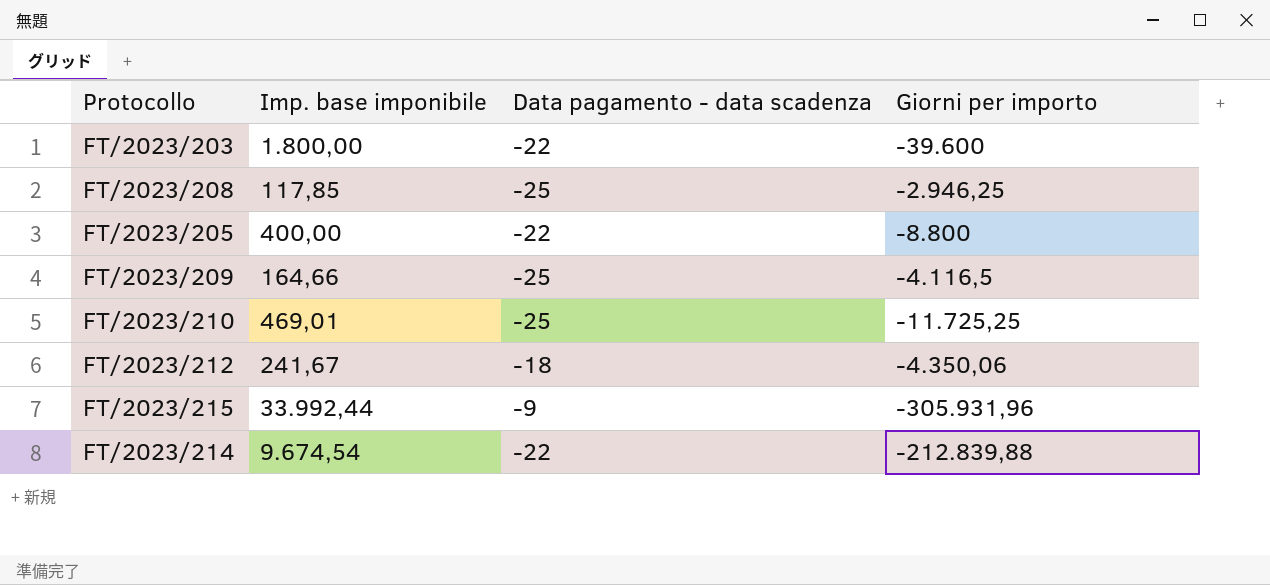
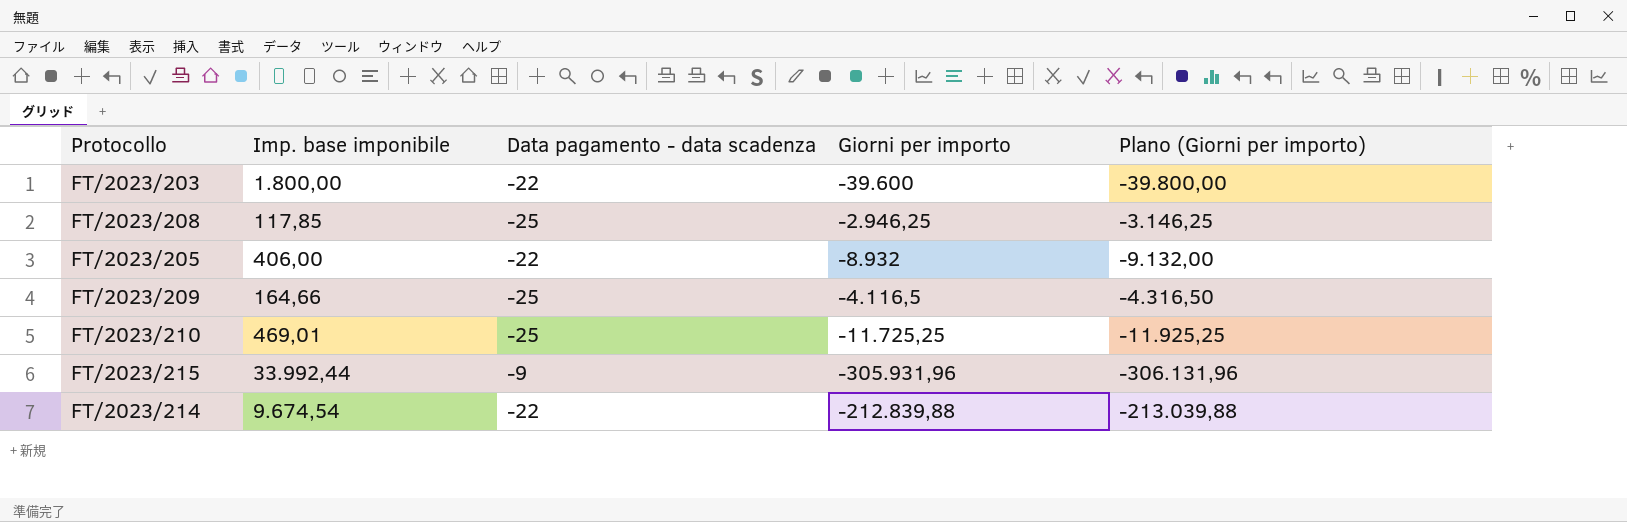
column Plano (Giorni per importo) | formula: none -> [Giorni per importo] - 200
row FT/2023/212: 241,67 | -18 | -4.350,06 -> none
FT/2023/205 | Imp. base imponibile: 400,00 -> 406,00
FT/2023/205 | Giorni per importo: -8.800 -> -8.932

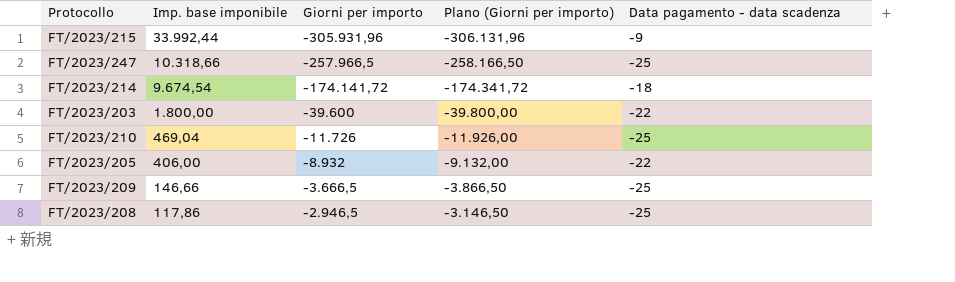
row order: none -> Imp. base imponibile descending
column Data pagamento - data scadenza | position: 3 -> 5
row FT/2023/247: none -> 10.318,66 | -257.966,5 | -258.166,50 | -25
FT/2023/214 | Giorni per importo: -212.839,88 -> -174.141,72
FT/2023/214 | Plano (Giorni per importo): -213.039,88 -> -174.341,72
FT/2023/214 | Data pagamento - data scadenza: -22 -> -18
FT/2023/210 | Imp. base imponibile: 469,01 -> 469,04
FT/2023/210 | Giorni per importo: -11.725,25 -> -11.726
FT/2023/210 | Plano (Giorni per importo): -11.925,25 -> -11.926,00
FT/2023/209 | Imp. base imponibile: 164,66 -> 146,66
FT/2023/209 | Giorni per importo: -4.116,5 -> -3.666,5
FT/2023/209 | Plano (Giorni per importo): -4.316,50 -> -3.866,50
FT/2023/208 | Imp. base imponibile: 117,85 -> 117,86
FT/2023/208 | Giorni per importo: -2.946,25 -> -2.946,5
FT/2023/208 | Plano (Giorni per importo): -3.146,25 -> -3.146,50

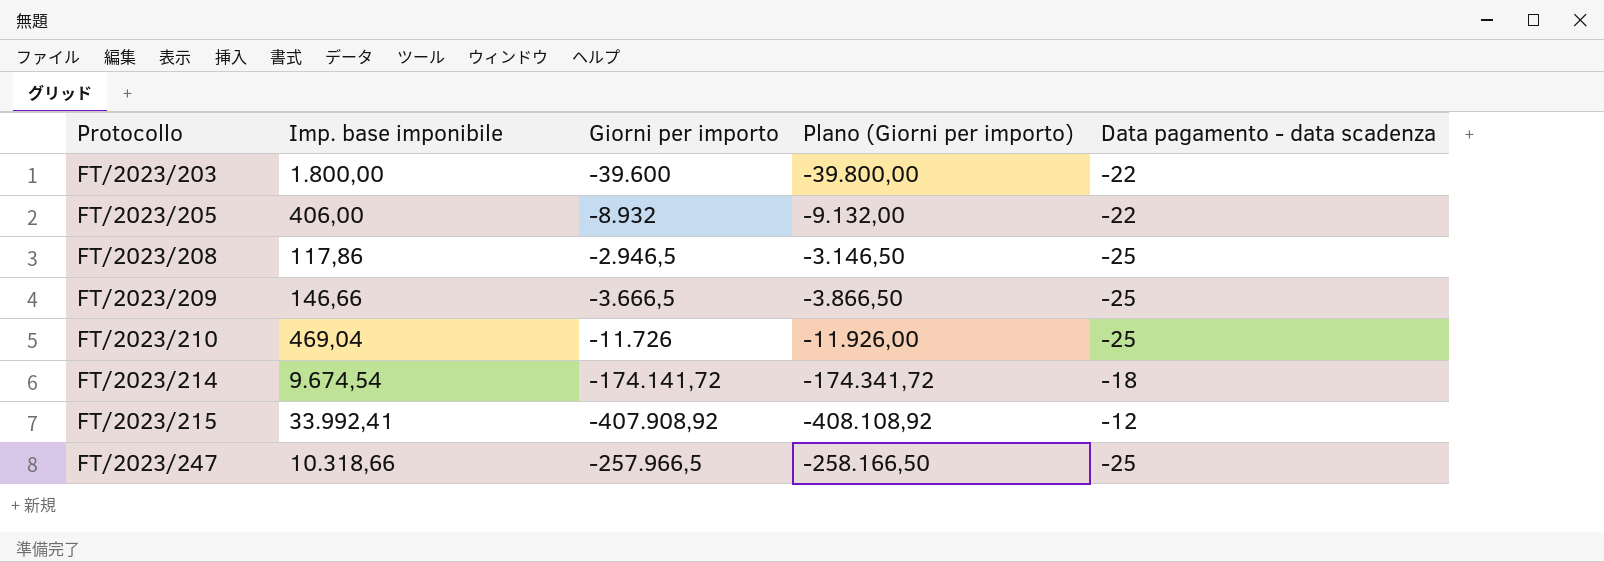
row order: Imp. base imponibile descending -> Protocollo ascending
FT/2023/215 | Imp. base imponibile: 33.992,44 -> 33.992,41
FT/2023/215 | Giorni per importo: -305.931,96 -> -407.908,92
FT/2023/215 | Plano (Giorni per importo): -306.131,96 -> -408.108,92
FT/2023/215 | Data pagamento - data scadenza: -9 -> -12

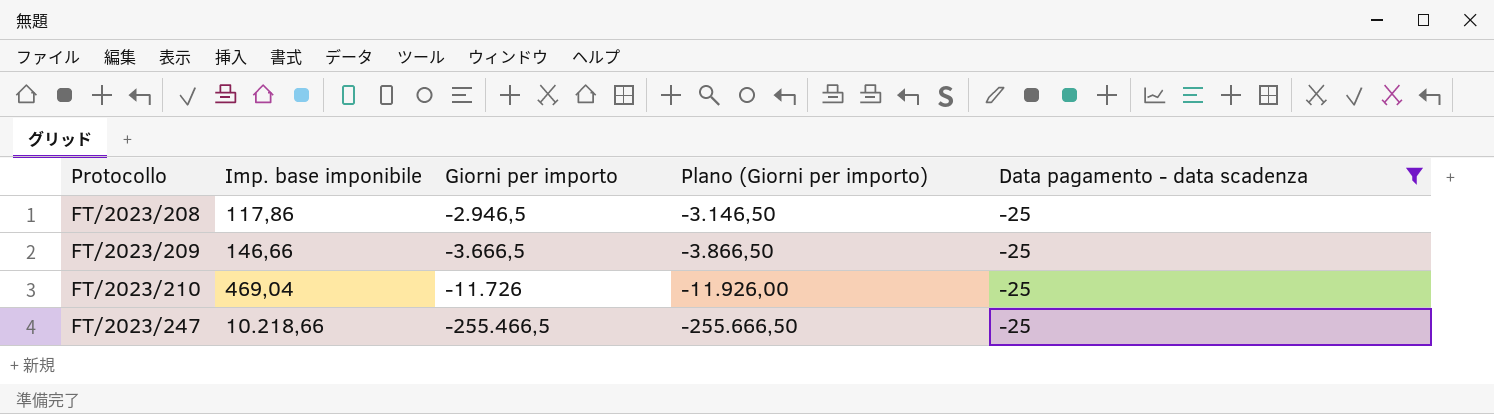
filter: none -> Data pagamento - data scadenza = -25
FT/2023/247 | Imp. base imponibile: 10.318,66 -> 10.218,66
FT/2023/247 | Giorni per importo: -257.966,5 -> -255.466,5
FT/2023/247 | Plano (Giorni per importo): -258.166,50 -> -255.666,50

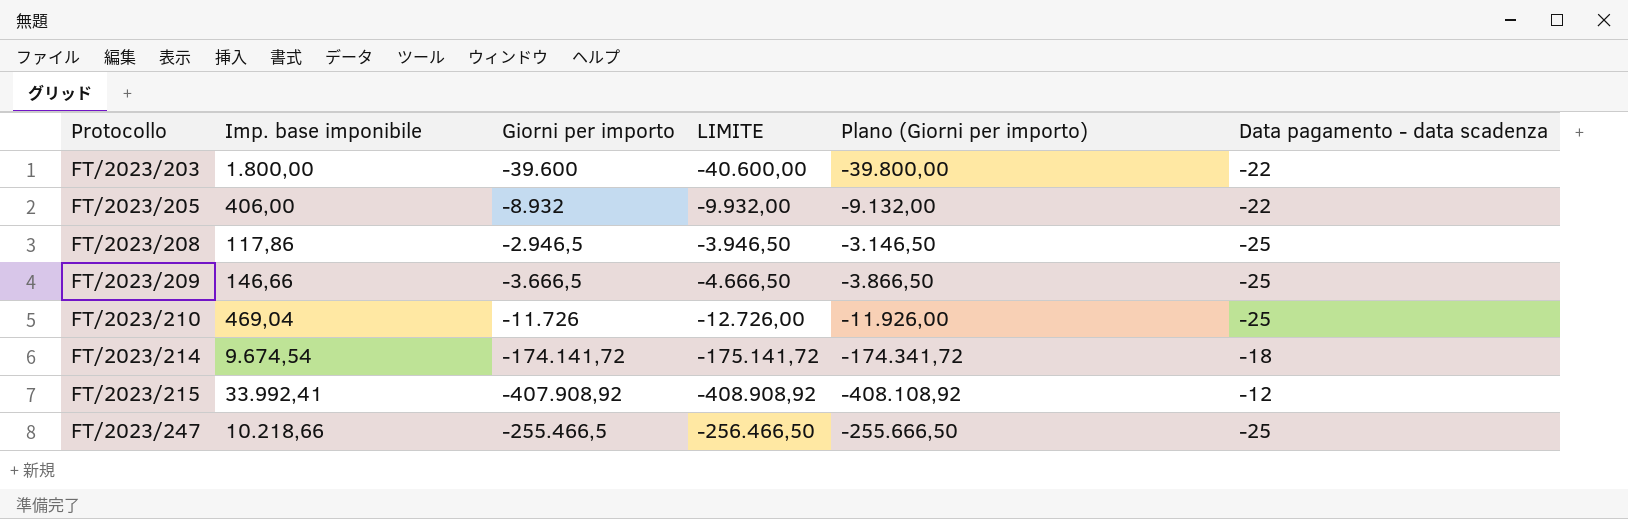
filter: Data pagamento - data scadenza = -25 -> none
column LIMITE | formula: none -> [Giorni per importo] - 1000

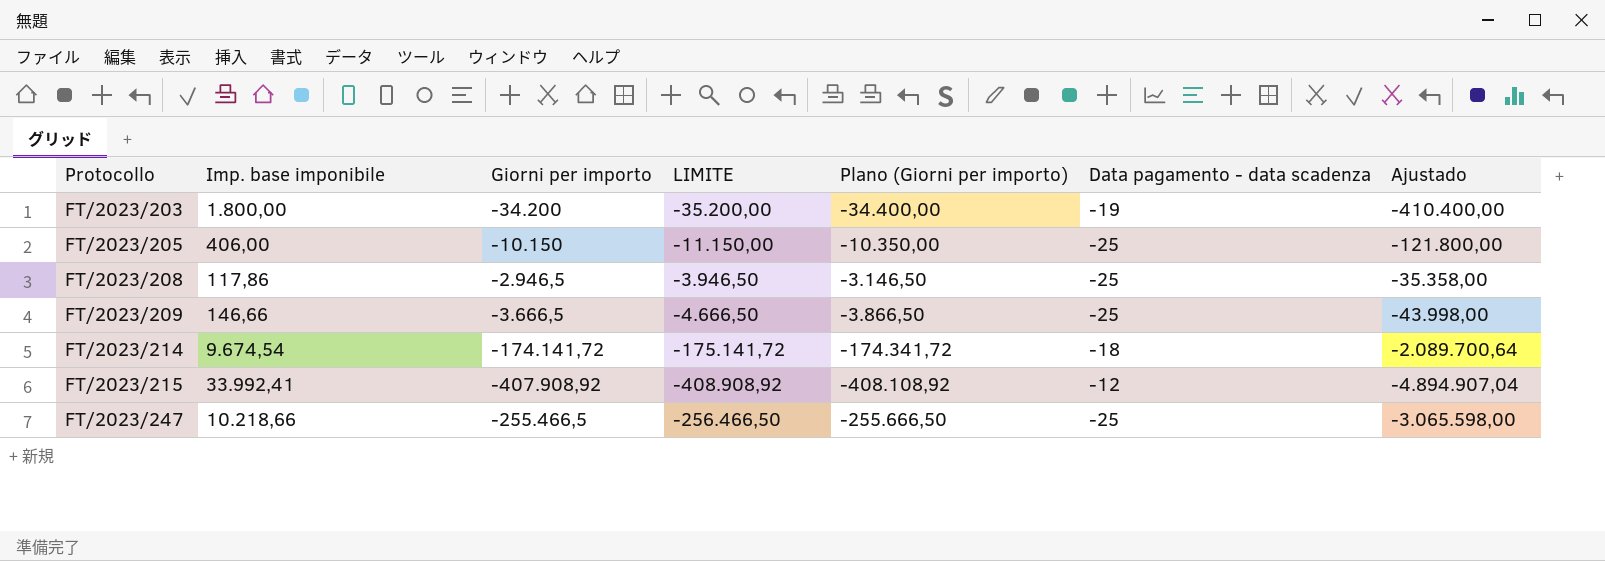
column Ajustado | formula: none -> [Giorni per importo] * 12
row FT/2023/210: 469,04 | -11.726 | -12.726,00 | -11.926,00 | -25 -> none
FT/2023/203 | Giorni per importo: -39.600 -> -34.200
FT/2023/203 | LIMITE: -40.600,00 -> -35.200,00
FT/2023/203 | Plano (Giorni per importo): -39.800,00 -> -34.400,00
FT/2023/203 | Data pagamento - data scadenza: -22 -> -19
FT/2023/205 | Giorni per importo: -8.932 -> -10.150
FT/2023/205 | LIMITE: -9.932,00 -> -11.150,00
FT/2023/205 | Plano (Giorni per importo): -9.132,00 -> -10.350,00
FT/2023/205 | Data pagamento - data scadenza: -22 -> -25

